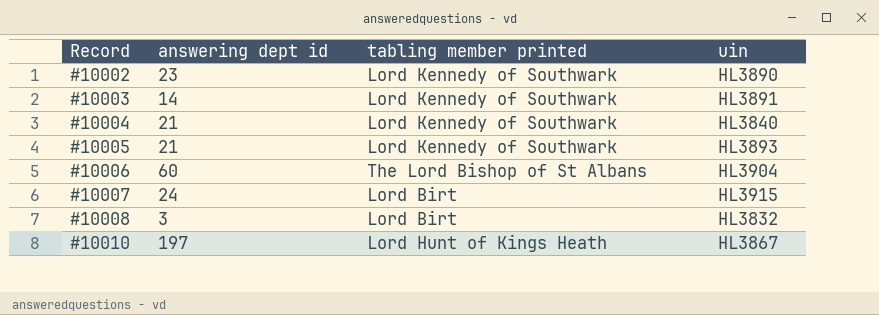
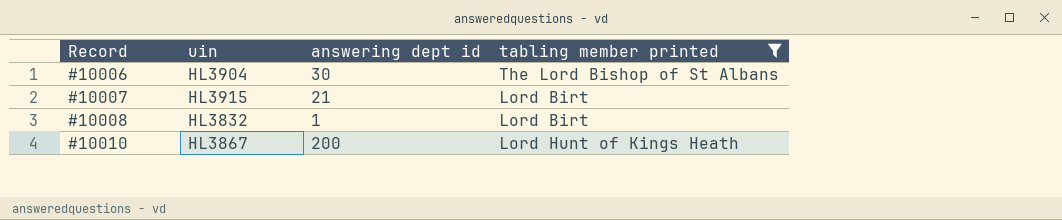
filter: none -> tabling member printed != Lord Kennedy of Southwark
column uin | position: 4 -> 2
#10006 | answering dept id: 60 -> 30
#10007 | answering dept id: 24 -> 21
#10008 | answering dept id: 3 -> 1
#10010 | answering dept id: 197 -> 200

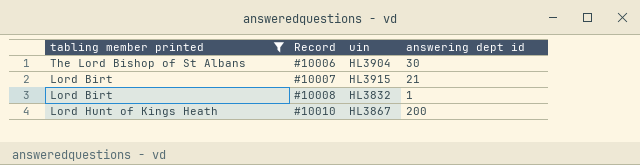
column tabling member printed | position: 4 -> 1

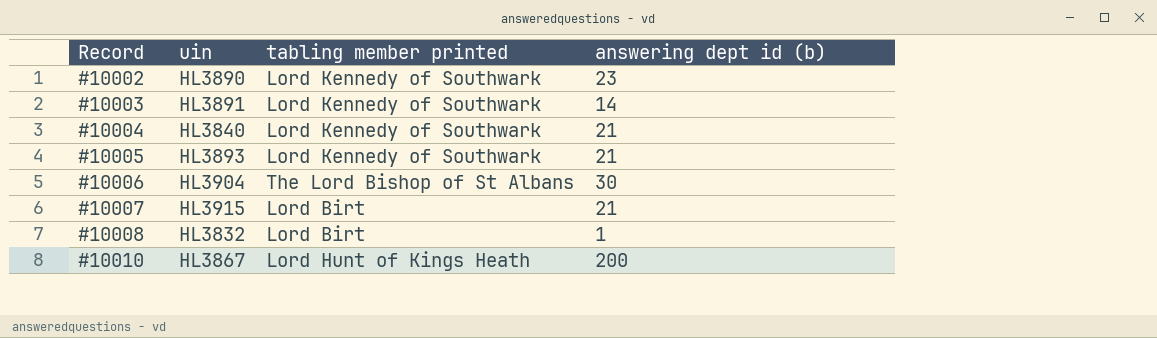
filter: tabling member printed != Lord Kennedy of Southwark -> none
column tabling member printed | position: 1 -> 3
column name: answering dept id -> answering dept id (b)

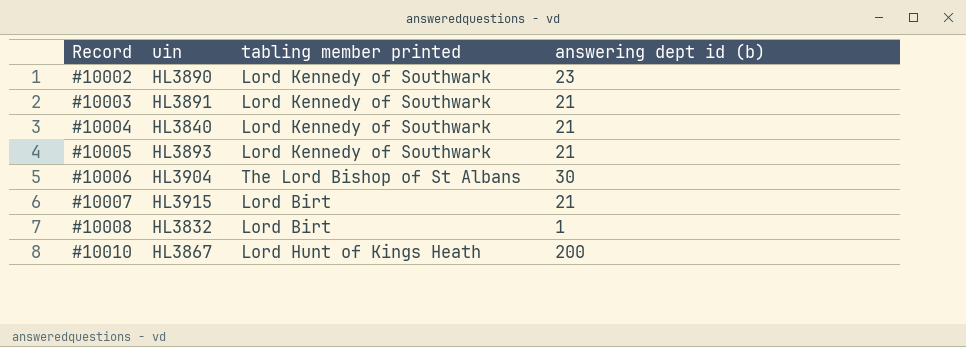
#10003 | answering dept id (b): 14 -> 21

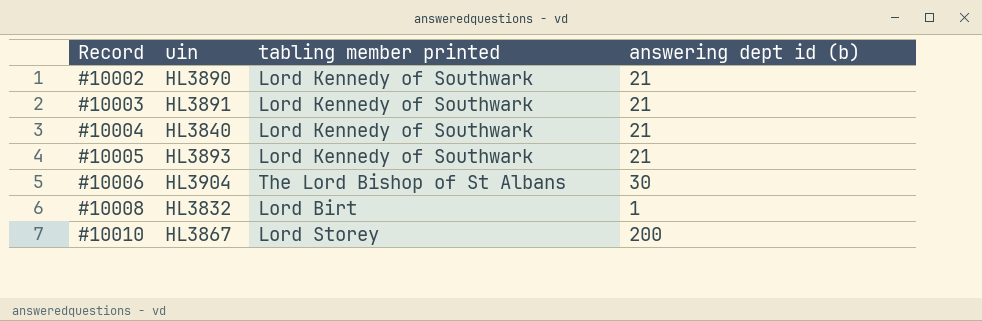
row #10007: HL3915 | Lord Birt | 21 -> none
#10002 | answering dept id (b): 23 -> 21
#10010 | tabling member printed: Lord Hunt of Kings Heath -> Lord Storey

